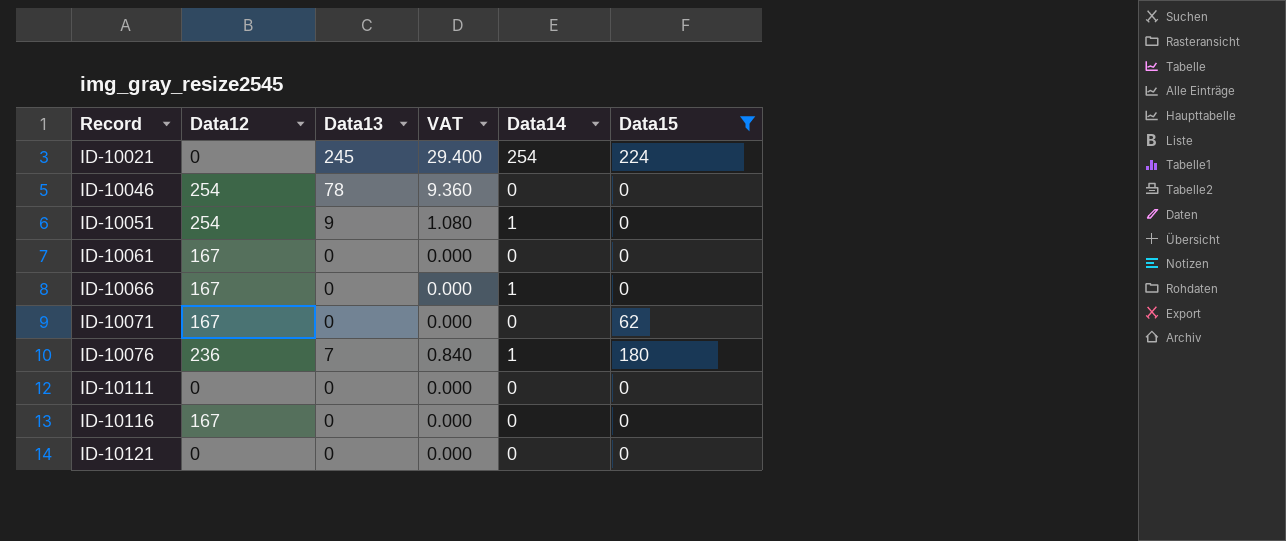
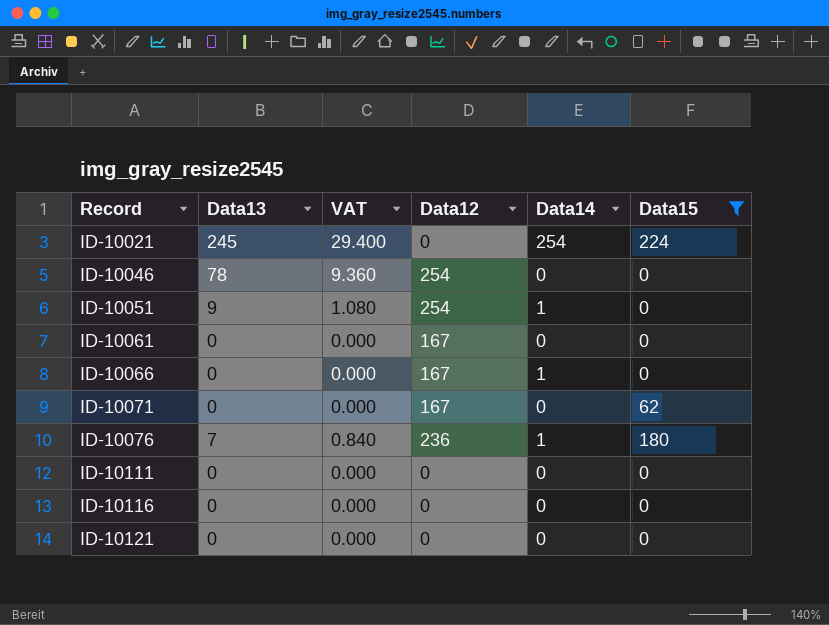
column Data12 | position: 2 -> 4
ID-10116 | Data12: 167 -> 0

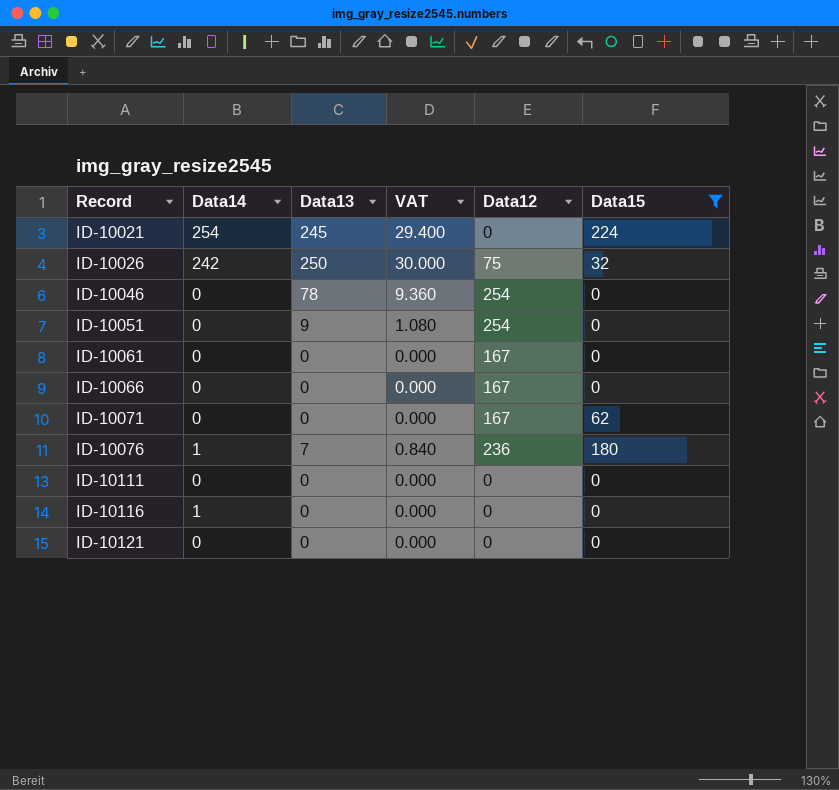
column Data14 | position: 5 -> 2
row ID-10026: none -> 242 | 250 | 30.000 | 75 | 32
ID-10051 | Data14: 1 -> 0
ID-10066 | Data14: 1 -> 0
ID-10116 | Data14: 0 -> 1

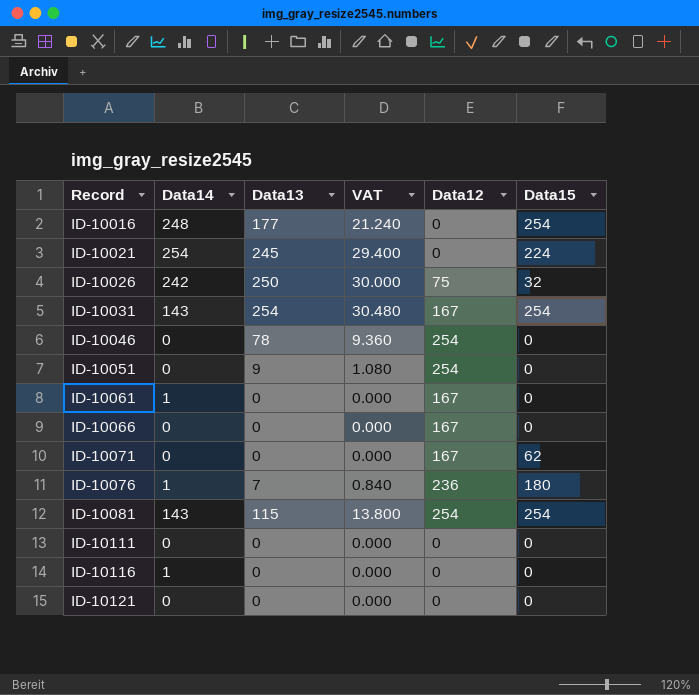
filter: Data15 != 254 -> none
ID-10061 | Data14: 0 -> 1

